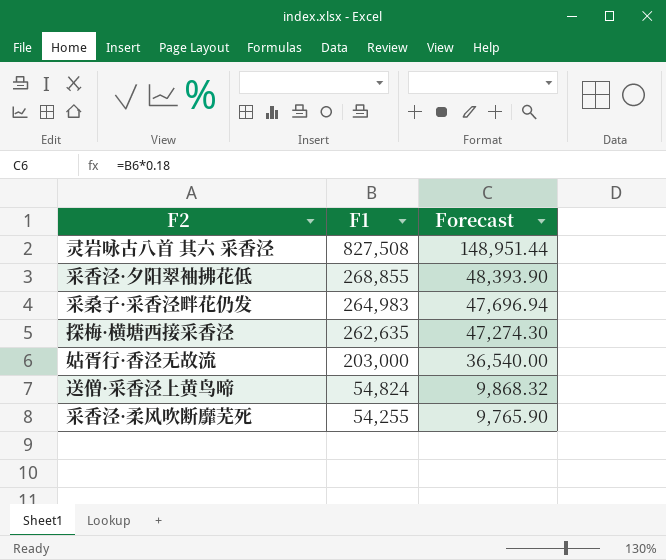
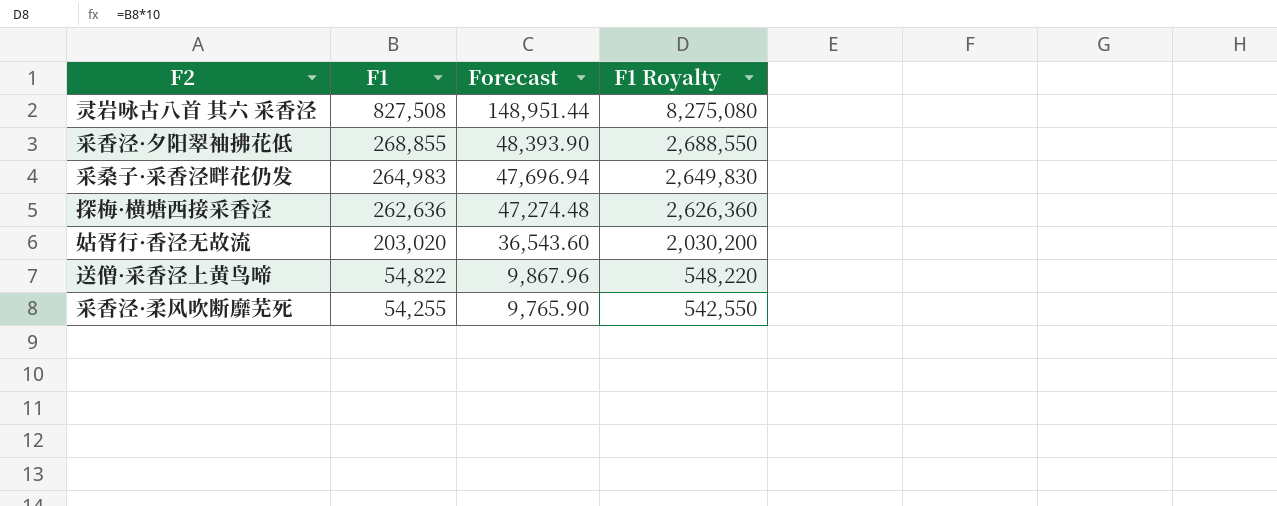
column F1 Royalty | formula: none -> [F1] * 10
探梅·横塘西接采香泾 | F1: 262,635 -> 262,636
探梅·横塘西接采香泾 | Forecast: 47,274.30 -> 47,274.48
姑胥行·香泾无故流 | F1: 203,000 -> 203,020
姑胥行·香泾无故流 | Forecast: 36,540.00 -> 36,543.60
送僧·采香泾上黄鸟啼 | F1: 54,824 -> 54,822
送僧·采香泾上黄鸟啼 | Forecast: 9,868.32 -> 9,867.96

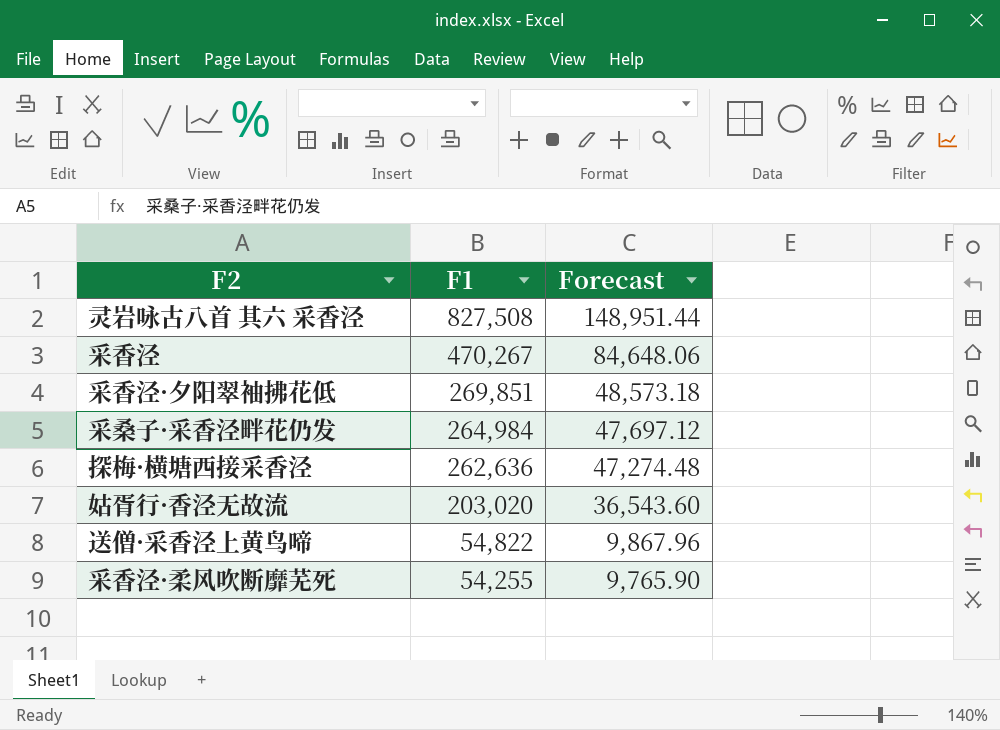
column F1 Royalty | formula: [F1] * 10 -> none
row 采香泾: none -> 470,267 | 84,648.06
采香泾·夕阳翠袖拂花低 | F1: 268,855 -> 269,851
采香泾·夕阳翠袖拂花低 | Forecast: 48,393.90 -> 48,573.18
采桑子·采香泾畔花仍发 | F1: 264,983 -> 264,984
采桑子·采香泾畔花仍发 | Forecast: 47,696.94 -> 47,697.12

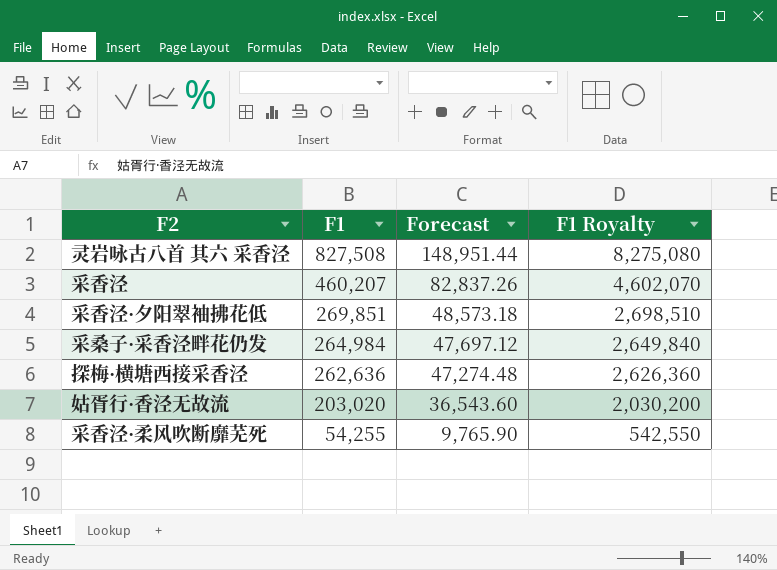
column F1 Royalty | formula: none -> [F1] * 10
row 送僧·采香泾上黄鸟啼: 54,822 | 9,867.96 -> none
采香泾 | F1: 470,267 -> 460,207
采香泾 | Forecast: 84,648.06 -> 82,837.26

